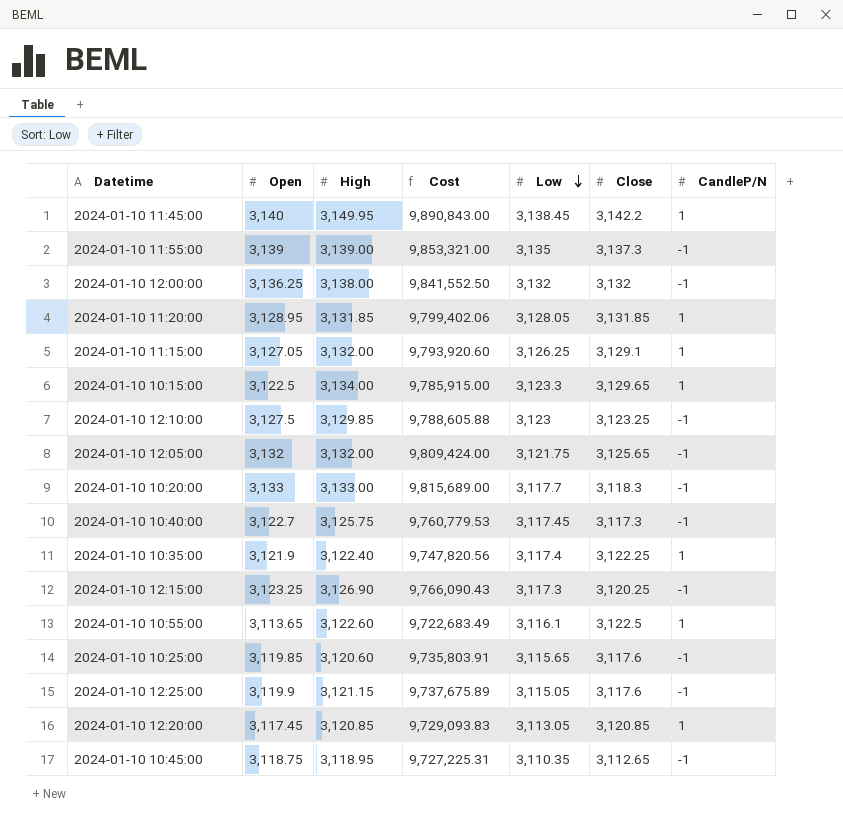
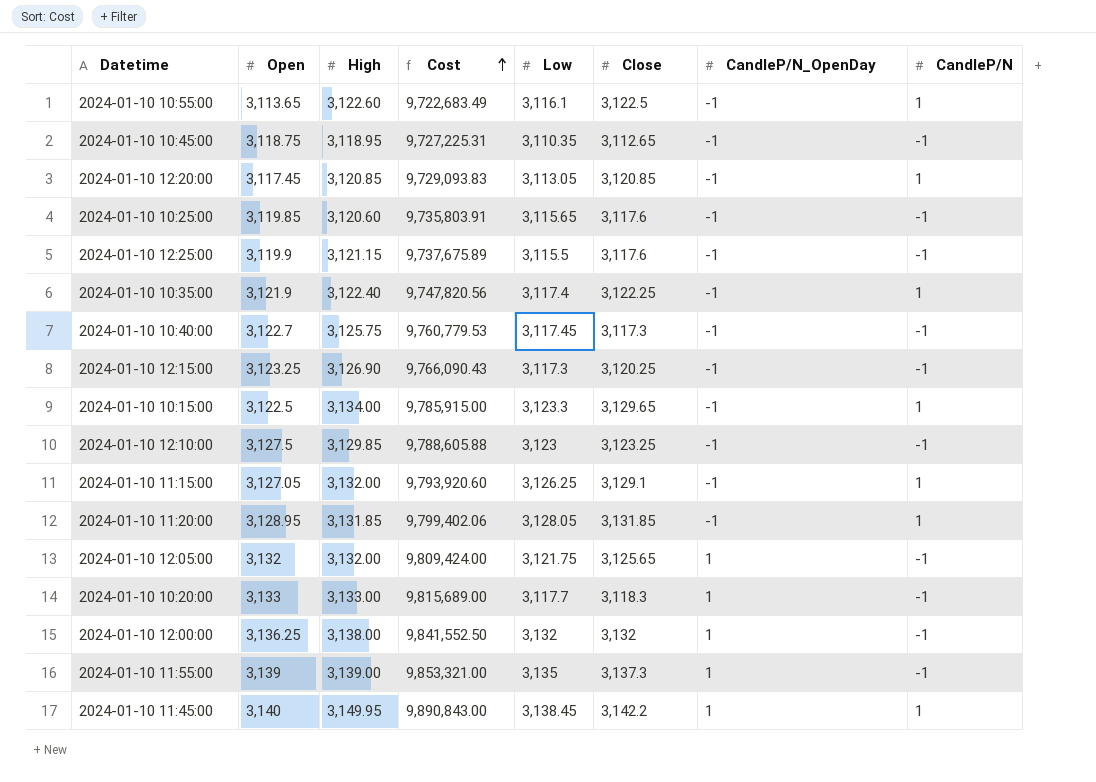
row order: Low descending -> Cost ascending
column CandleP/N_OpenDay | position: none -> 7
2024-01-10 12:25:00 | Low: 3,115.05 -> 3,115.5

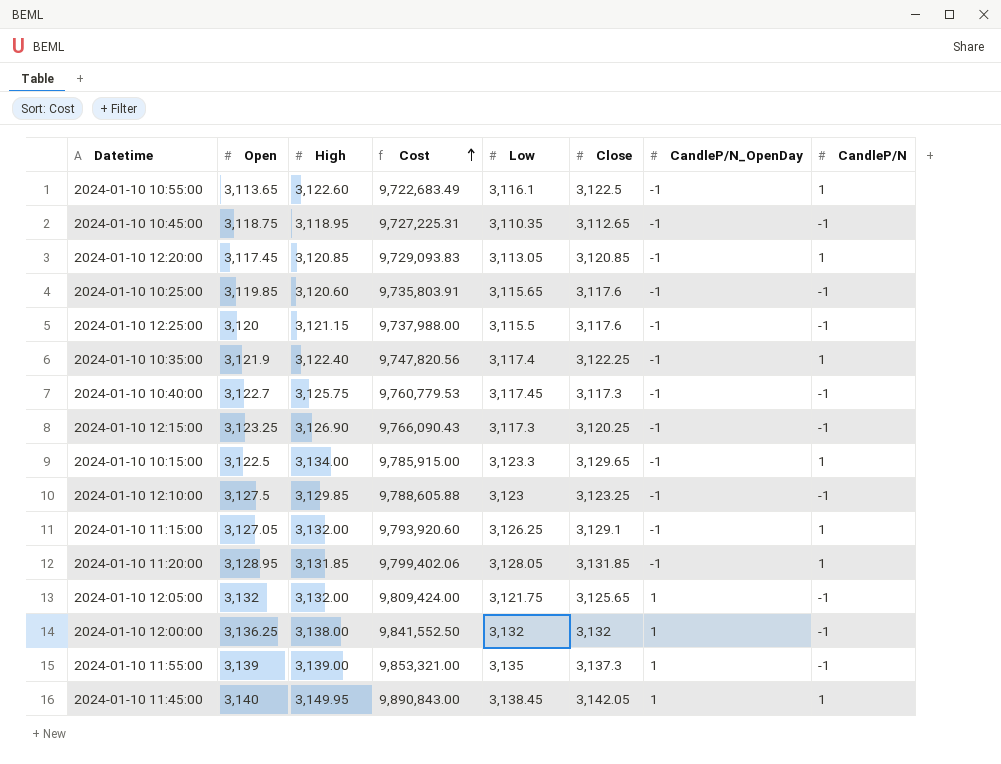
row 2024-01-10 10:20:00: 3,133 | 3,133.00 | 9,815,689.00 | 3,117.7 | 3,118.3 | 1 | -1 -> none
2024-01-10 12:25:00 | Open: 3,119.9 -> 3,120
2024-01-10 12:25:00 | Cost: 9,737,675.89 -> 9,737,988.00
2024-01-10 11:45:00 | Close: 3,142.2 -> 3,142.05

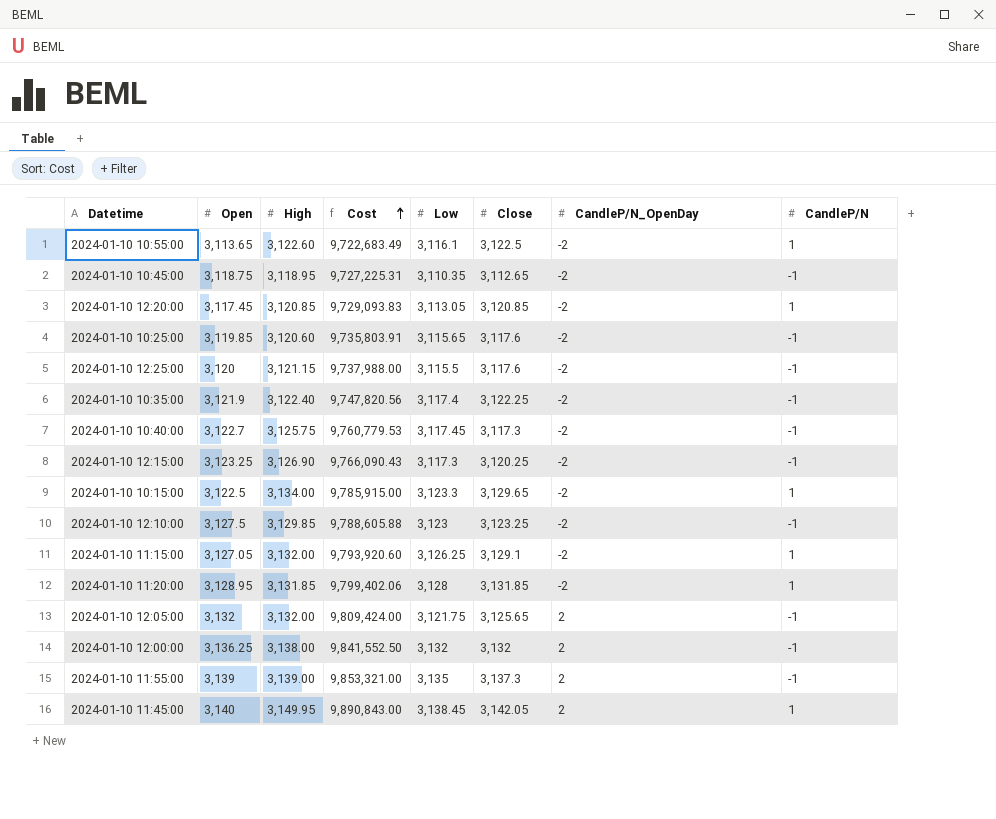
2024-01-10 10:55:00 | CandleP/N_OpenDay: -1 -> -2
2024-01-10 10:45:00 | CandleP/N_OpenDay: -1 -> -2
2024-01-10 12:20:00 | CandleP/N_OpenDay: -1 -> -2
2024-01-10 10:25:00 | CandleP/N_OpenDay: -1 -> -2
2024-01-10 12:25:00 | CandleP/N_OpenDay: -1 -> -2
2024-01-10 10:35:00 | CandleP/N_OpenDay: -1 -> -2
2024-01-10 10:35:00 | CandleP/N: 1 -> -1
2024-01-10 10:40:00 | CandleP/N_OpenDay: -1 -> -2
2024-01-10 12:15:00 | CandleP/N_OpenDay: -1 -> -2
2024-01-10 10:15:00 | CandleP/N_OpenDay: -1 -> -2
2024-01-10 12:10:00 | CandleP/N_OpenDay: -1 -> -2
2024-01-10 11:15:00 | CandleP/N_OpenDay: -1 -> -2
2024-01-10 11:20:00 | Low: 3,128.05 -> 3,128
2024-01-10 11:20:00 | CandleP/N_OpenDay: -1 -> -2
2024-01-10 12:05:00 | CandleP/N_OpenDay: 1 -> 2
2024-01-10 12:00:00 | CandleP/N_OpenDay: 1 -> 2
2024-01-10 11:55:00 | CandleP/N_OpenDay: 1 -> 2
2024-01-10 11:45:00 | CandleP/N_OpenDay: 1 -> 2

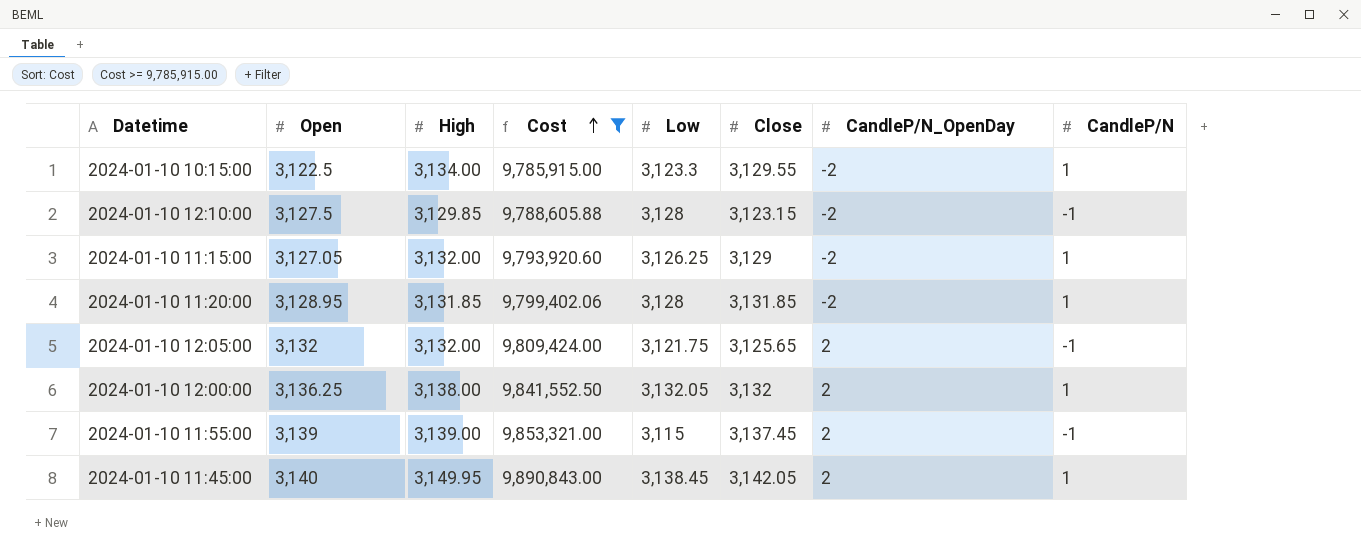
filter: none -> Cost >= 9,785,915.00
2024-01-10 10:15:00 | Close: 3,129.65 -> 3,129.55
2024-01-10 12:10:00 | Low: 3,123 -> 3,128
2024-01-10 12:10:00 | Close: 3,123.25 -> 3,123.15
2024-01-10 11:15:00 | Close: 3,129.1 -> 3,129
2024-01-10 12:00:00 | Low: 3,132 -> 3,132.05
2024-01-10 12:00:00 | CandleP/N: -1 -> 1
2024-01-10 11:55:00 | Low: 3,135 -> 3,115
2024-01-10 11:55:00 | Close: 3,137.3 -> 3,137.45

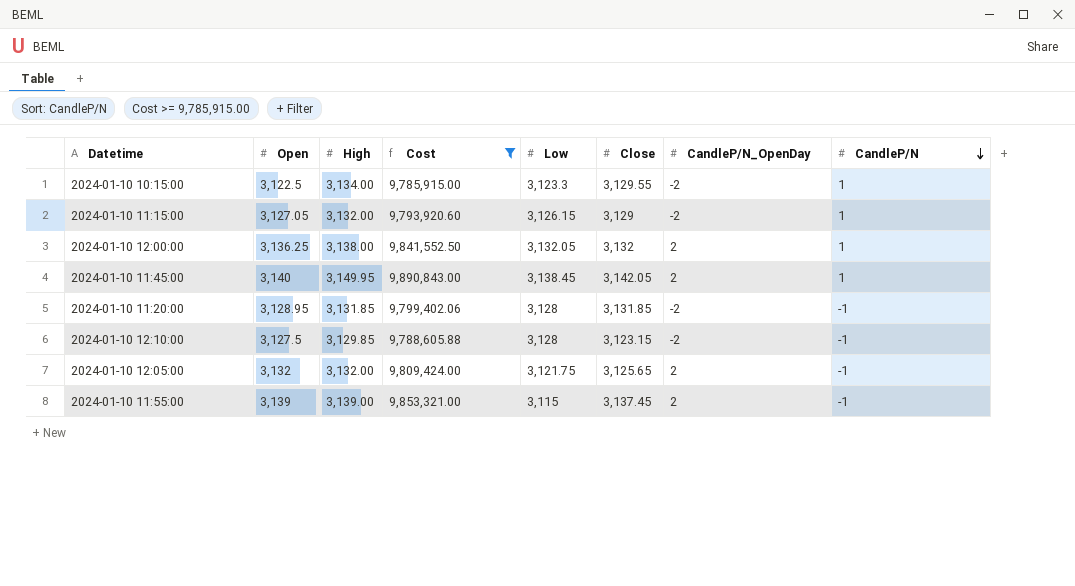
row order: Cost ascending -> CandleP/N descending
2024-01-10 11:15:00 | Low: 3,126.25 -> 3,126.15
2024-01-10 11:20:00 | CandleP/N: 1 -> -1

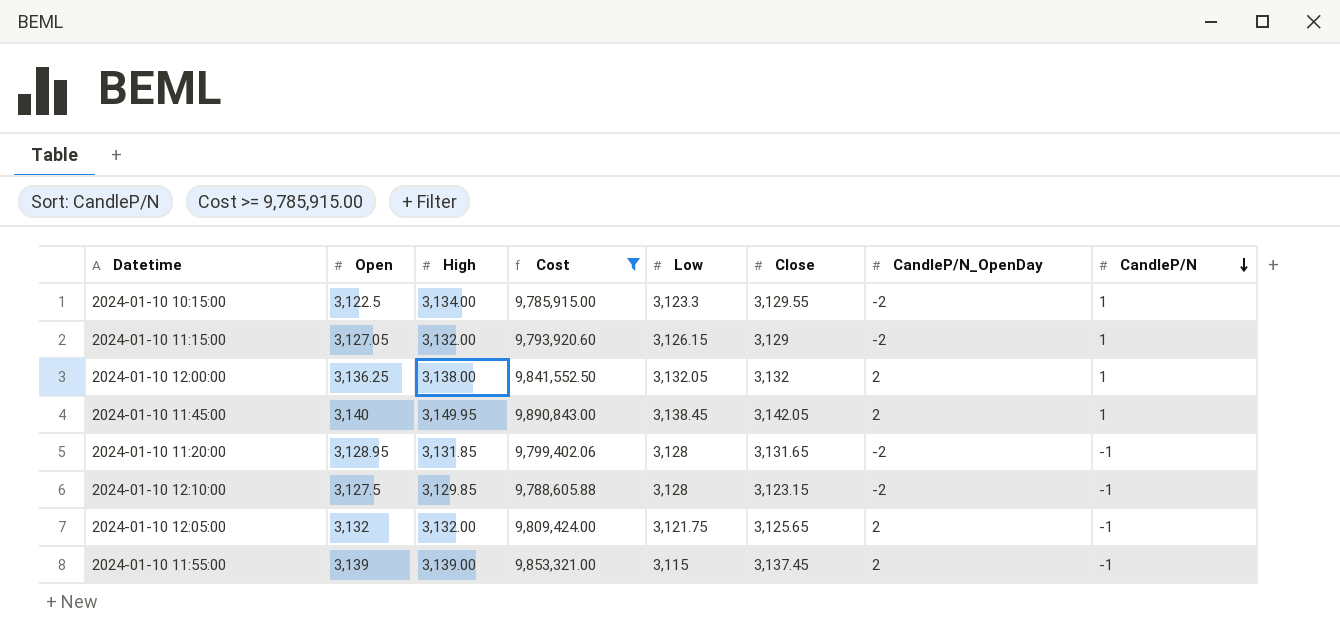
2024-01-10 11:20:00 | Close: 3,131.85 -> 3,131.65

